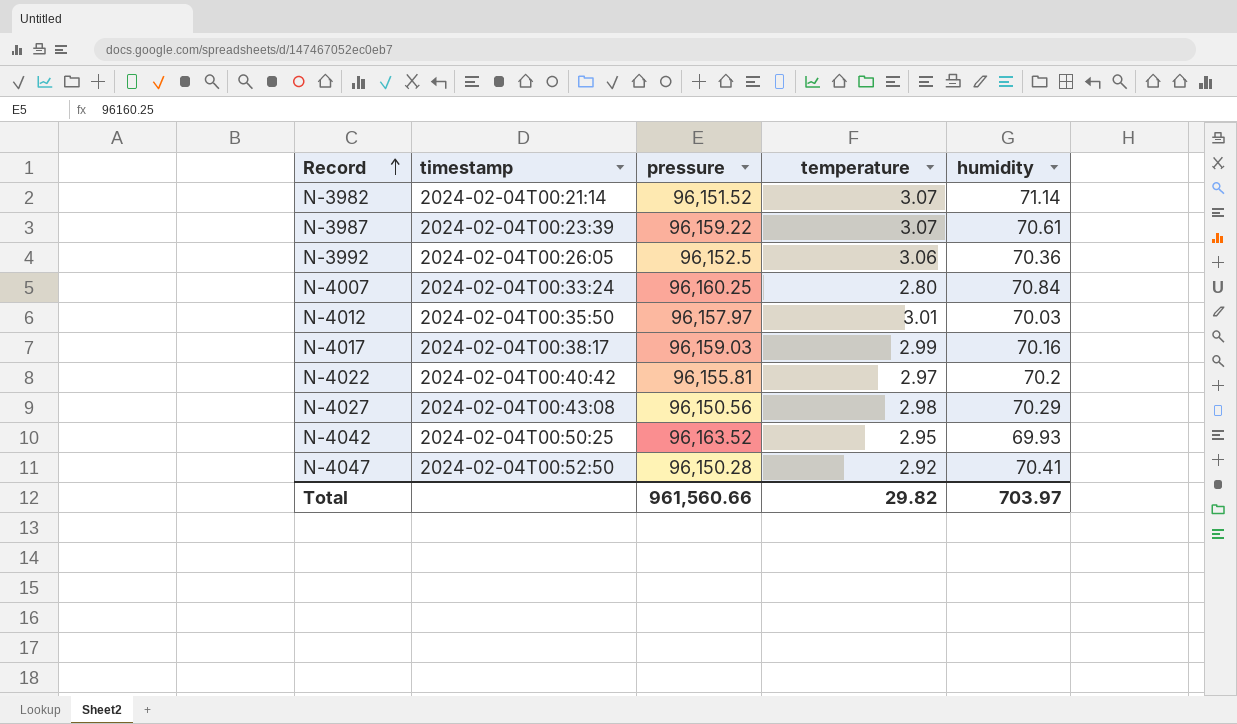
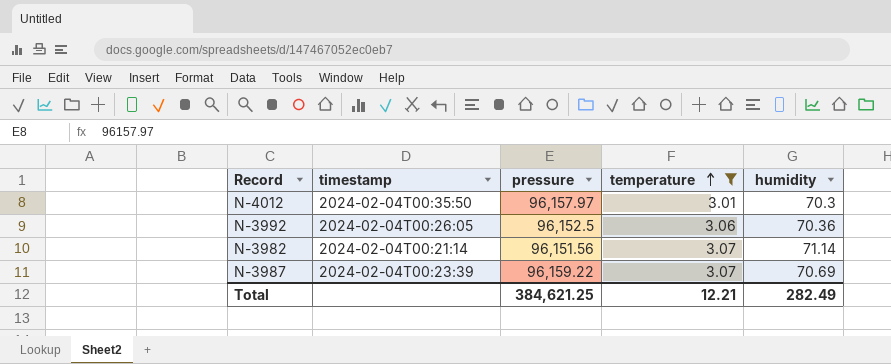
filter: none -> temperature >= 3.01
row order: Record ascending -> temperature ascending
N-4012 | humidity: 70.03 -> 70.3
N-3982 | pressure: 96,151.52 -> 96,151.56
N-3987 | humidity: 70.61 -> 70.69
Total | pressure: 961,560.66 -> 384,621.25
Total | temperature: 29.82 -> 12.21
Total | humidity: 703.97 -> 282.49

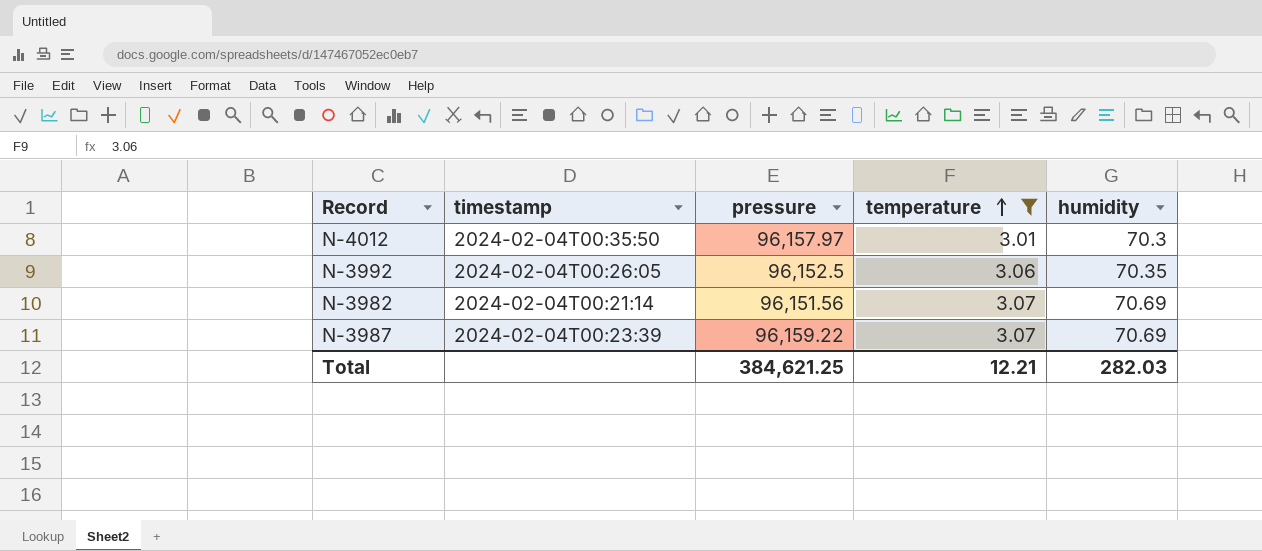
N-3992 | humidity: 70.36 -> 70.35
N-3982 | humidity: 71.14 -> 70.69
Total | humidity: 282.49 -> 282.03

